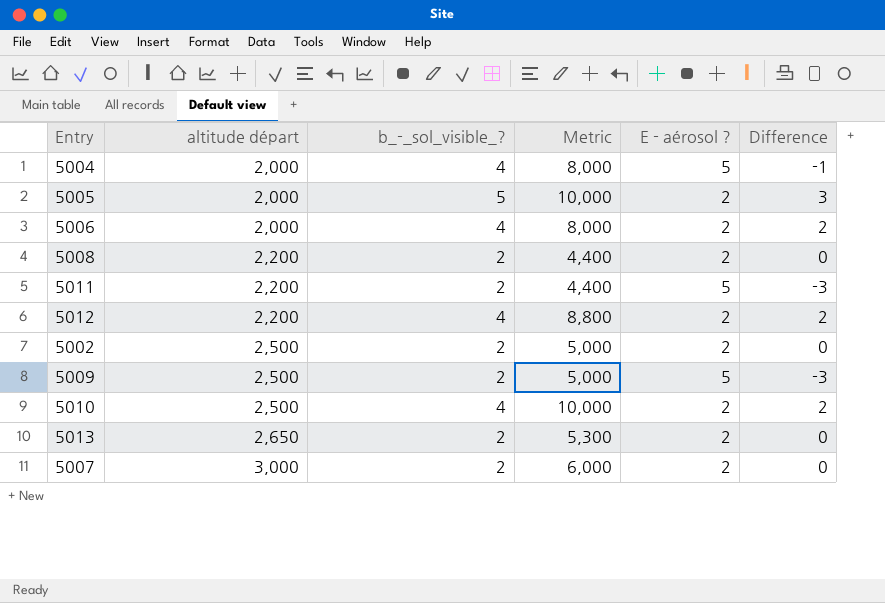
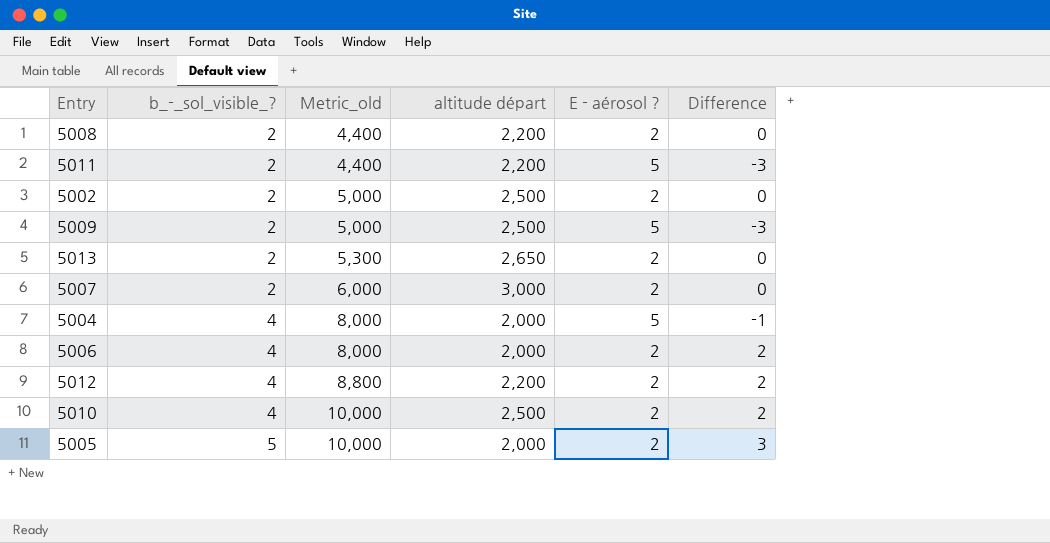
row order: altitude départ ascending -> b_-_sol_visible_? ascending
column name: Metric -> Metric_old
column altitude départ | position: 2 -> 4

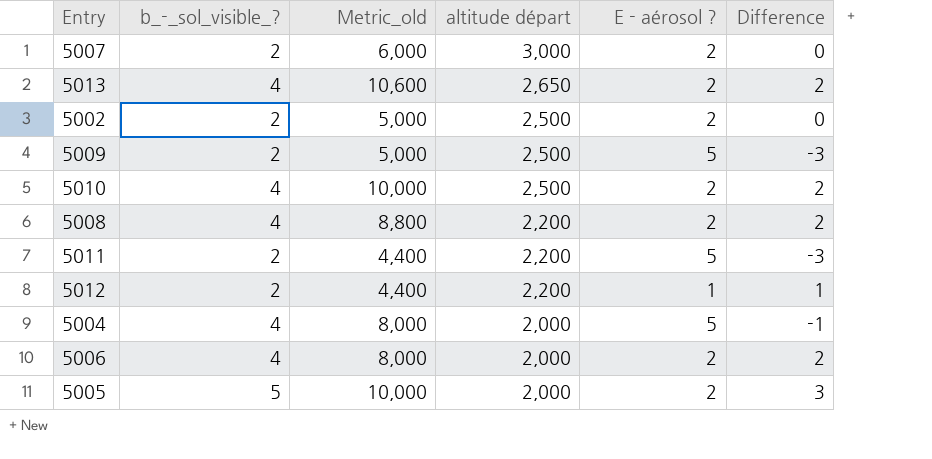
row order: b_-_sol_visible_? ascending -> altitude départ descending
5013 | b_-_sol_visible_?: 2 -> 4
5013 | Metric_old: 5,300 -> 10,600
5013 | Difference: 0 -> 2
5008 | b_-_sol_visible_?: 2 -> 4
5008 | Metric_old: 4,400 -> 8,800
5008 | Difference: 0 -> 2
5012 | b_-_sol_visible_?: 4 -> 2
5012 | Metric_old: 8,800 -> 4,400
5012 | E - aérosol ?: 2 -> 1
5012 | Difference: 2 -> 1

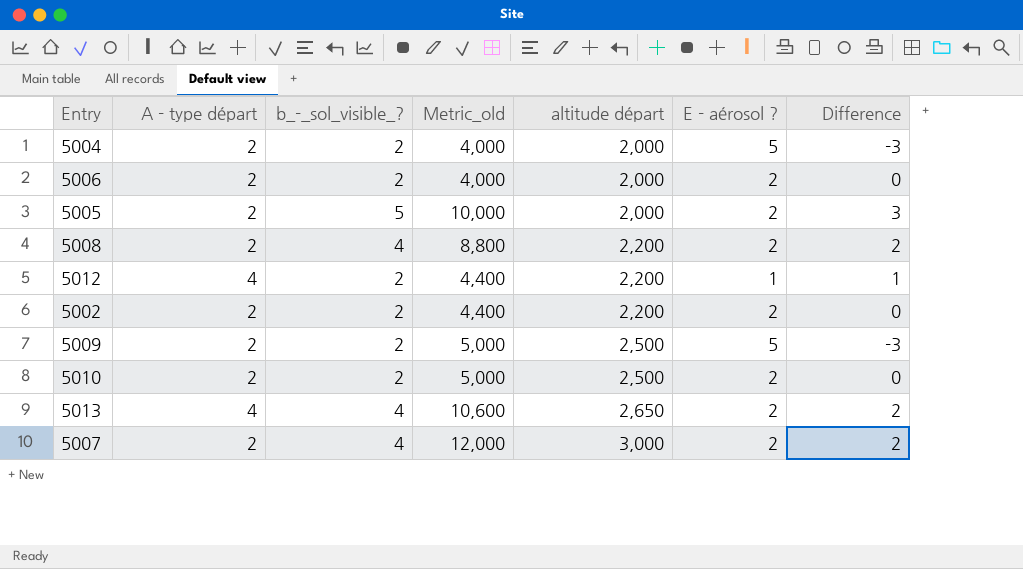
row order: altitude départ descending -> altitude départ ascending
column A - type départ | position: none -> 2
row 5011: 2 | 4,400 | 2,200 | 5 | -3 -> none
5004 | b_-_sol_visible_?: 4 -> 2
5004 | Metric_old: 8,000 -> 4,000
5004 | Difference: -1 -> -3
5006 | b_-_sol_visible_?: 4 -> 2
5006 | Metric_old: 8,000 -> 4,000
5006 | Difference: 2 -> 0
5002 | Metric_old: 5,000 -> 4,400
5002 | altitude départ: 2,500 -> 2,200
5010 | b_-_sol_visible_?: 4 -> 2
5010 | Metric_old: 10,000 -> 5,000
5010 | Difference: 2 -> 0
5007 | b_-_sol_visible_?: 2 -> 4
5007 | Metric_old: 6,000 -> 12,000
5007 | Difference: 0 -> 2

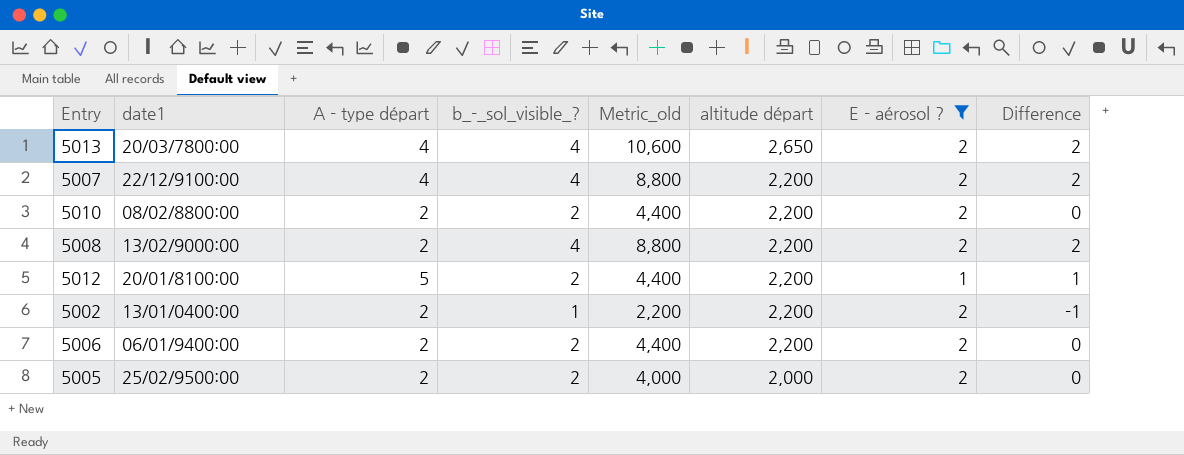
filter: none -> E - aérosol ? != 5
row order: altitude départ ascending -> altitude départ descending
column date1 | position: none -> 2
5007 | A - type départ: 2 -> 4
5007 | Metric_old: 12,000 -> 8,800
5007 | altitude départ: 3,000 -> 2,200
5010 | Metric_old: 5,000 -> 4,400
5010 | altitude départ: 2,500 -> 2,200
5012 | A - type départ: 4 -> 5
5002 | b_-_sol_visible_?: 2 -> 1
5002 | Metric_old: 4,400 -> 2,200
5002 | Difference: 0 -> -1
5006 | Metric_old: 4,000 -> 4,400
5006 | altitude départ: 2,000 -> 2,200
5005 | b_-_sol_visible_?: 5 -> 2
5005 | Metric_old: 10,000 -> 4,000
5005 | Difference: 3 -> 0

